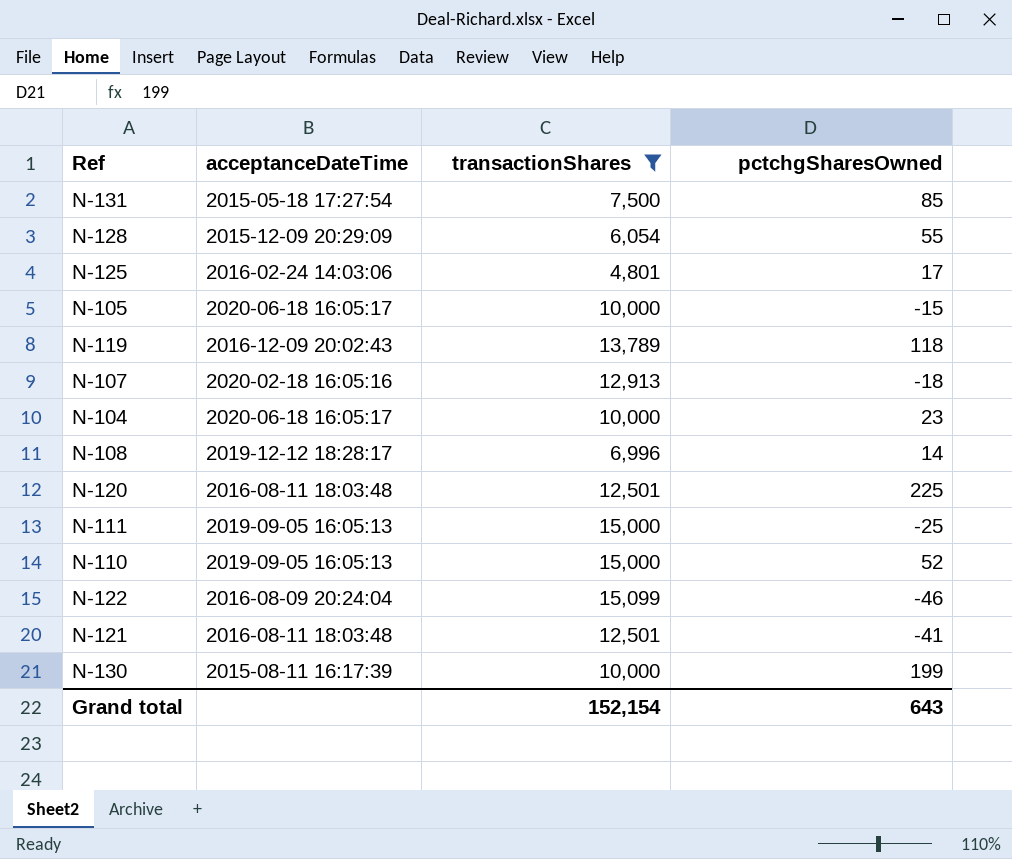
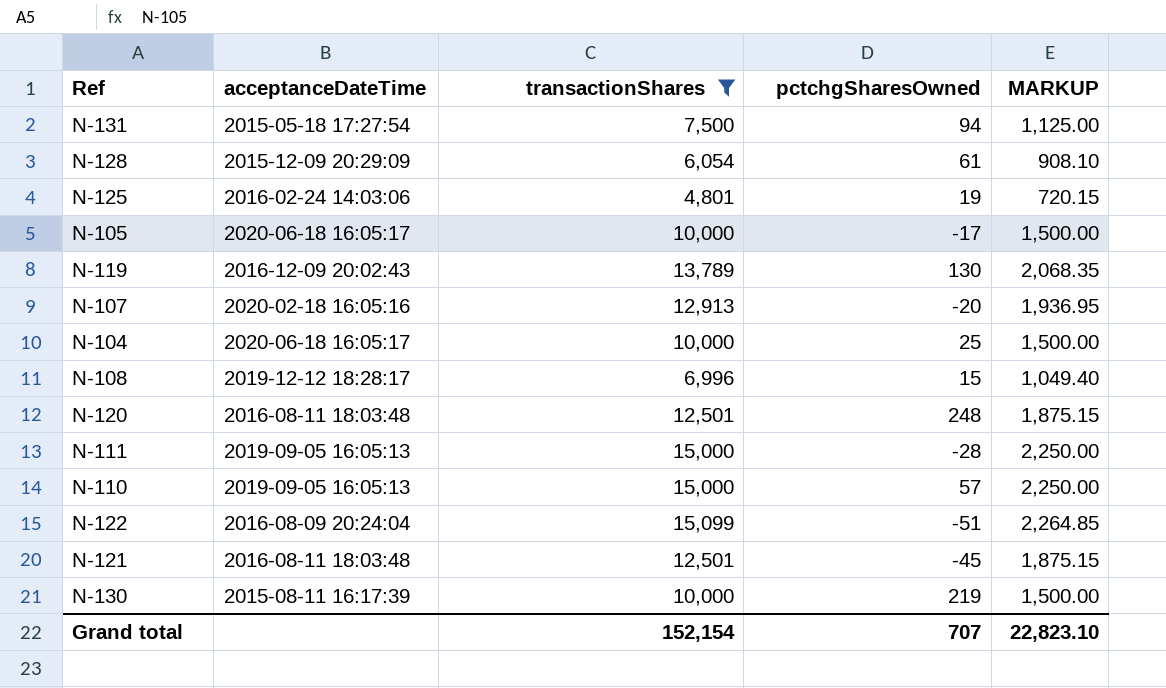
column MARKUP | formula: none -> [transactionShares] * 0.15
N-131 | pctchgSharesOwned: 85 -> 94
N-128 | pctchgSharesOwned: 55 -> 61
N-125 | pctchgSharesOwned: 17 -> 19
N-105 | pctchgSharesOwned: -15 -> -17
N-119 | pctchgSharesOwned: 118 -> 130
N-107 | pctchgSharesOwned: -18 -> -20
N-104 | pctchgSharesOwned: 23 -> 25
N-108 | pctchgSharesOwned: 14 -> 15
N-120 | pctchgSharesOwned: 225 -> 248
N-111 | pctchgSharesOwned: -25 -> -28
N-110 | pctchgSharesOwned: 52 -> 57
N-122 | pctchgSharesOwned: -46 -> -51
N-121 | pctchgSharesOwned: -41 -> -45
N-130 | pctchgSharesOwned: 199 -> 219
Grand total | pctchgSharesOwned: 643 -> 707

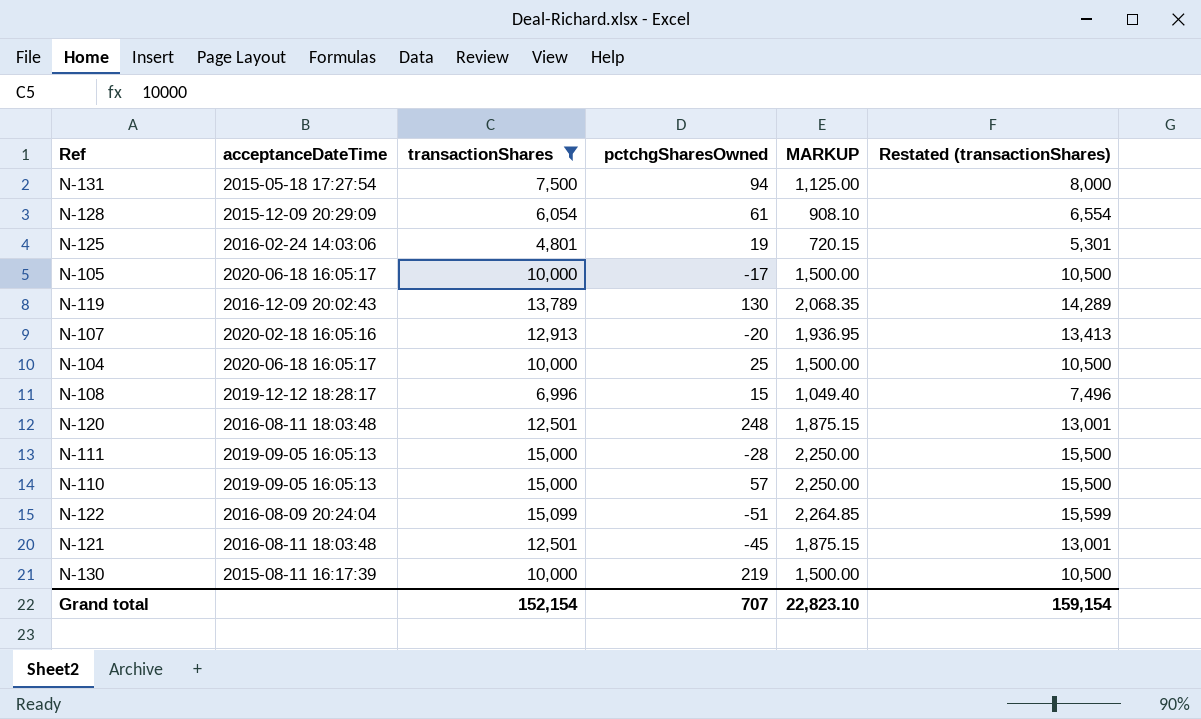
column Restated (transactionShares) | formula: none -> [transactionShares] + 500

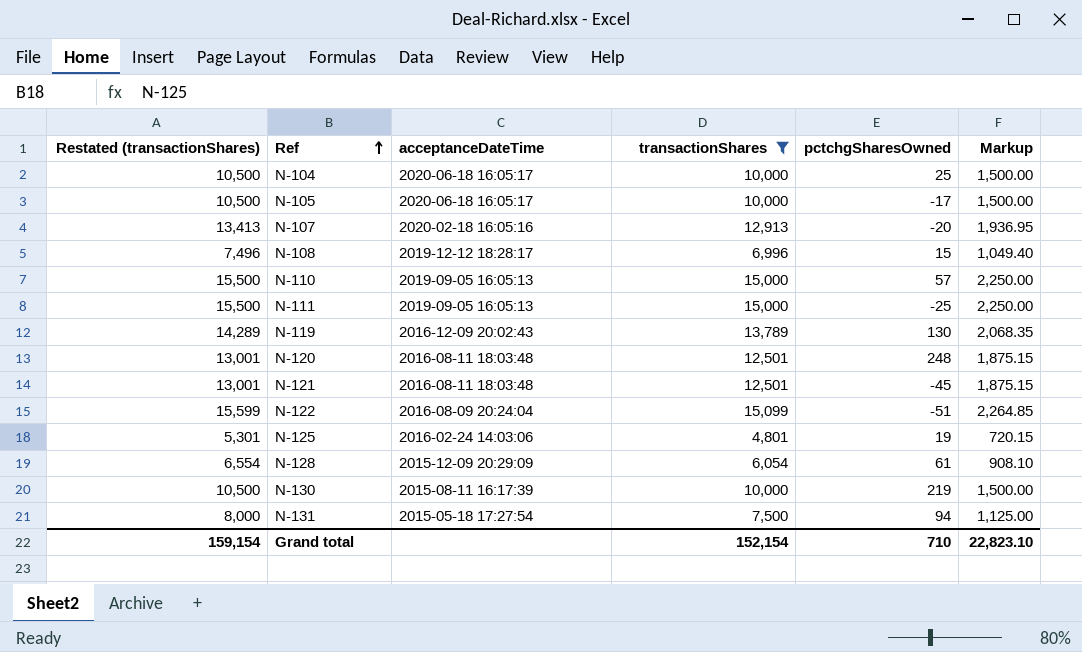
row order: none -> Ref ascending
column Restated (transactionShares) | position: 6 -> 1
column name: MARKUP -> Markup
N-111 | pctchgSharesOwned: -28 -> -25
Grand total | pctchgSharesOwned: 707 -> 710

